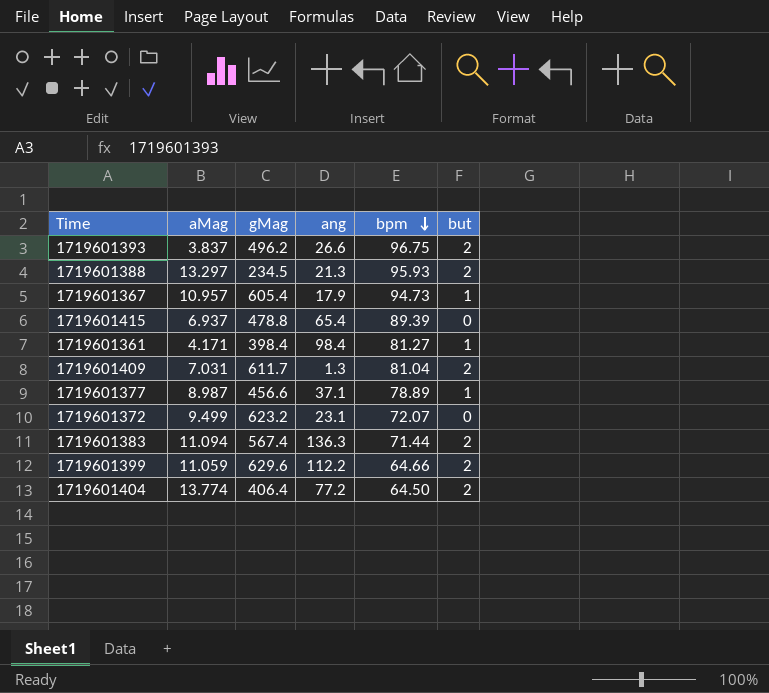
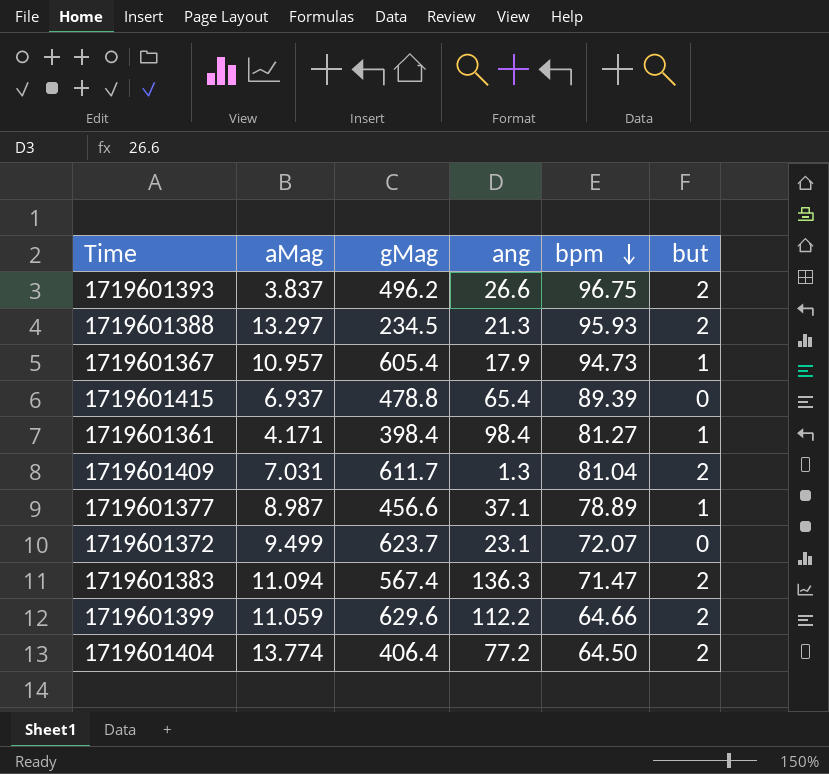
1719601372 | gMag: 623.2 -> 623.7
1719601383 | bpm: 71.44 -> 71.47

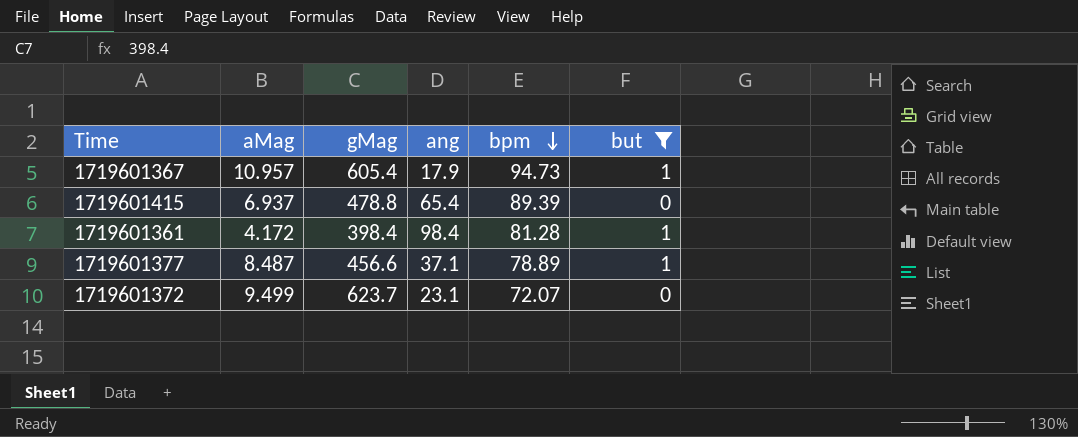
filter: none -> but != 2
1719601361 | aMag: 4.171 -> 4.172
1719601361 | bpm: 81.27 -> 81.28
1719601377 | aMag: 8.987 -> 8.487

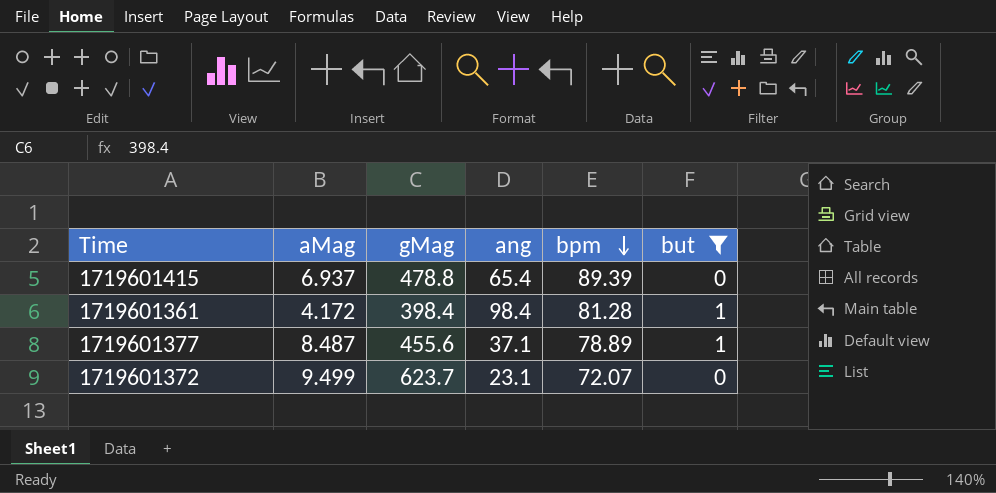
row 1719601367: 10.957 | 605.4 | 17.9 | 94.73 | 1 -> none
1719601377 | gMag: 456.6 -> 455.6

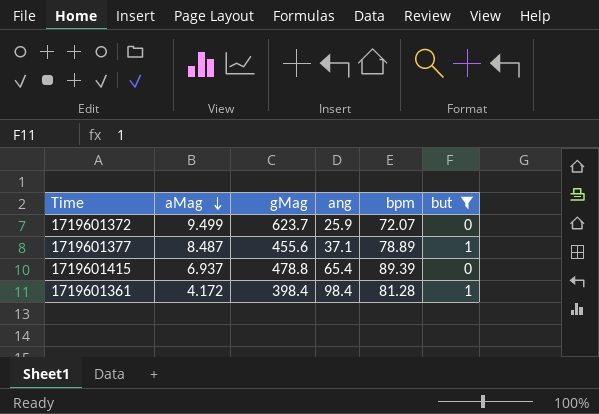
row order: bpm descending -> aMag descending
1719601372 | ang: 23.1 -> 25.9

